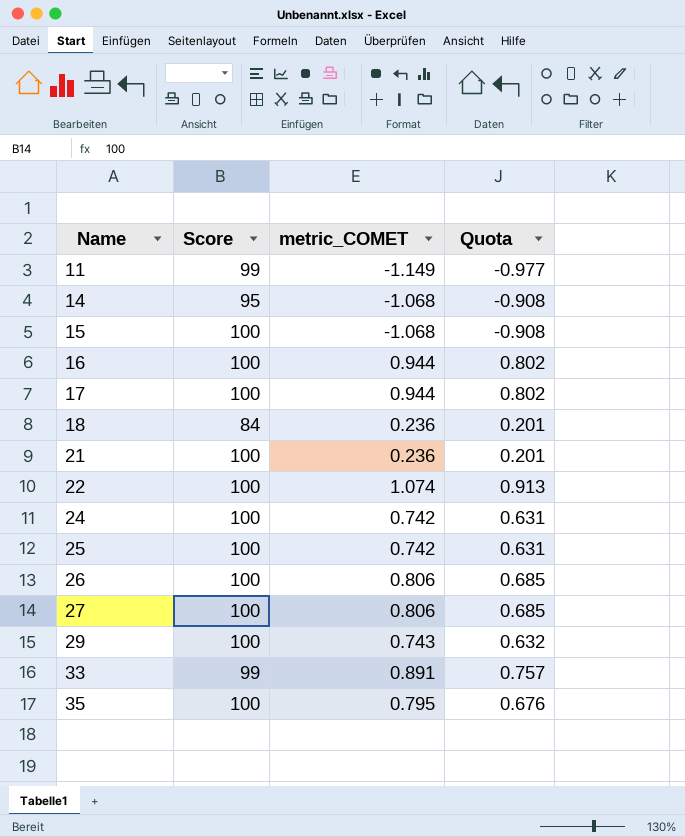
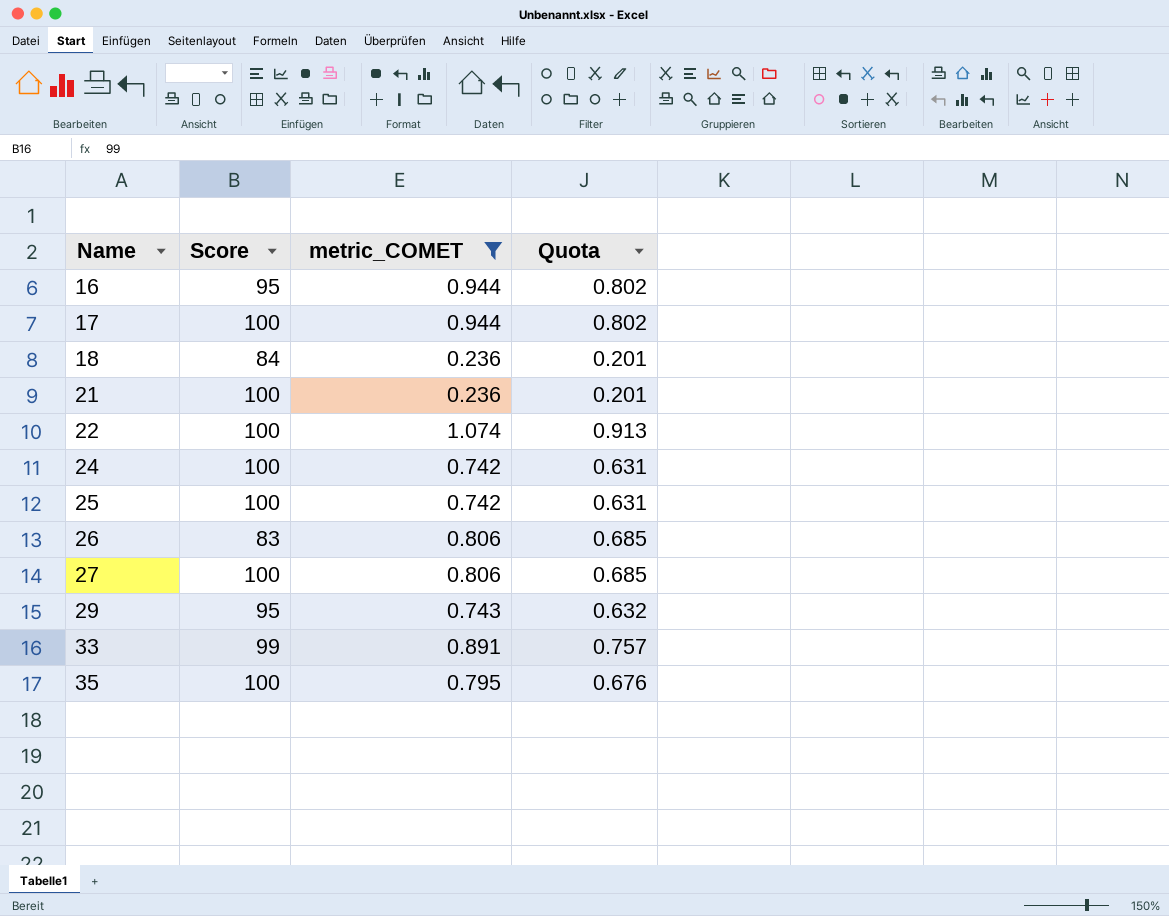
filter: none -> metric_COMET >= 0.236
16 | Score: 100 -> 95
26 | Score: 100 -> 83
29 | Score: 100 -> 95

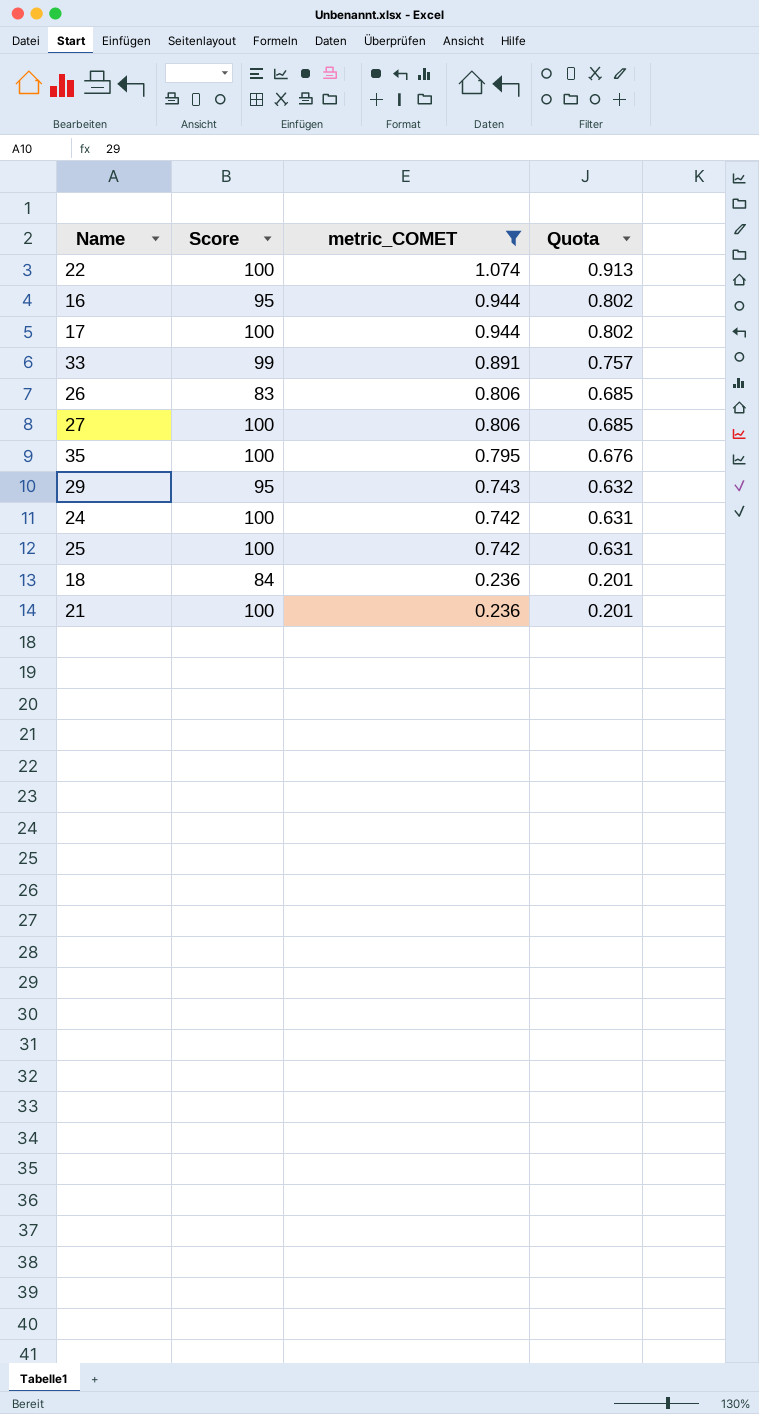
row order: Name ascending -> metric_COMET descending

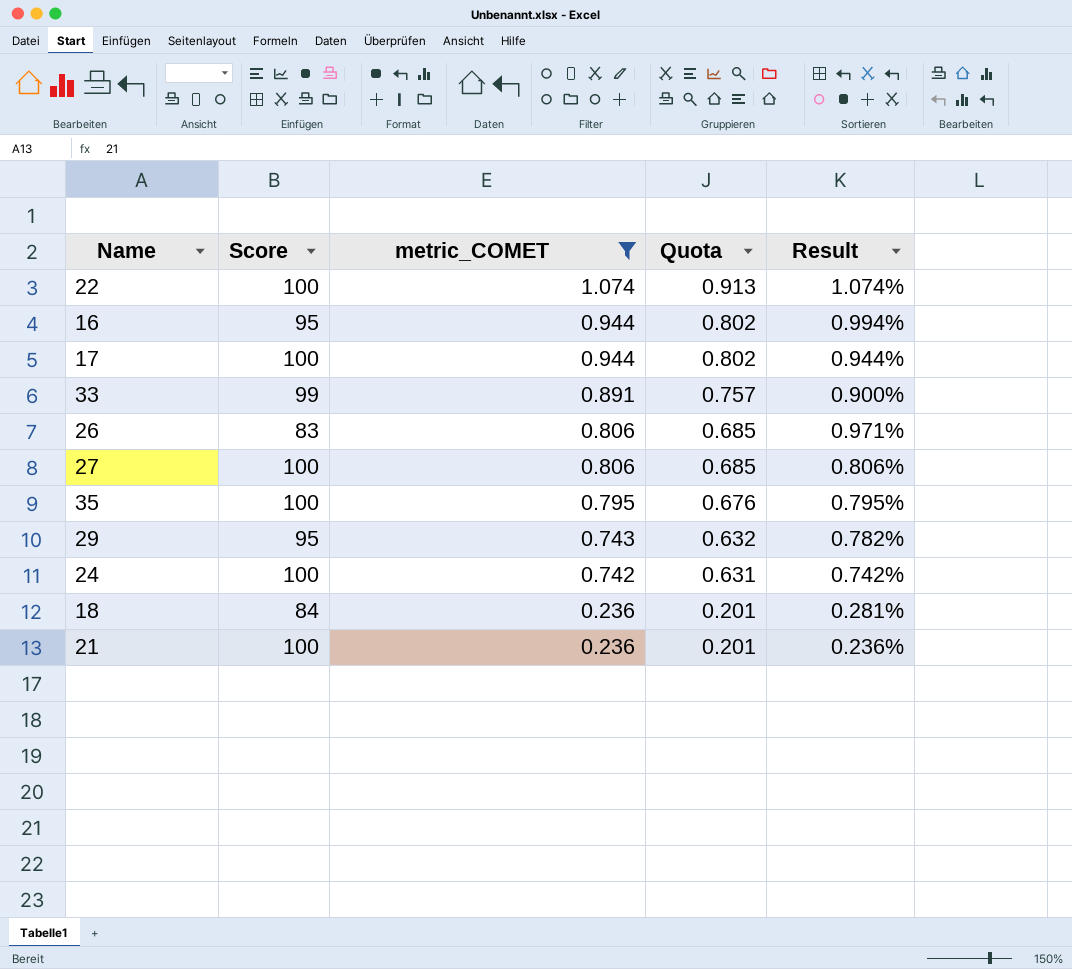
column Result | formula: none -> [metric_COMET] / [Score]
row 25: 100 | 0.742 | 0.631 -> none

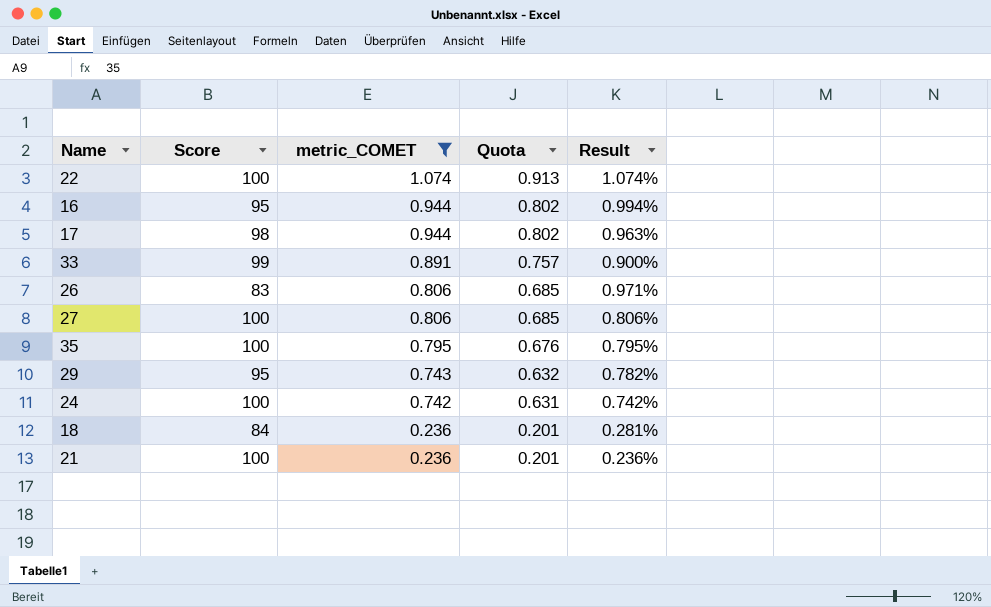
17 | Score: 100 -> 98
17 | Result: 0.944% -> 0.963%

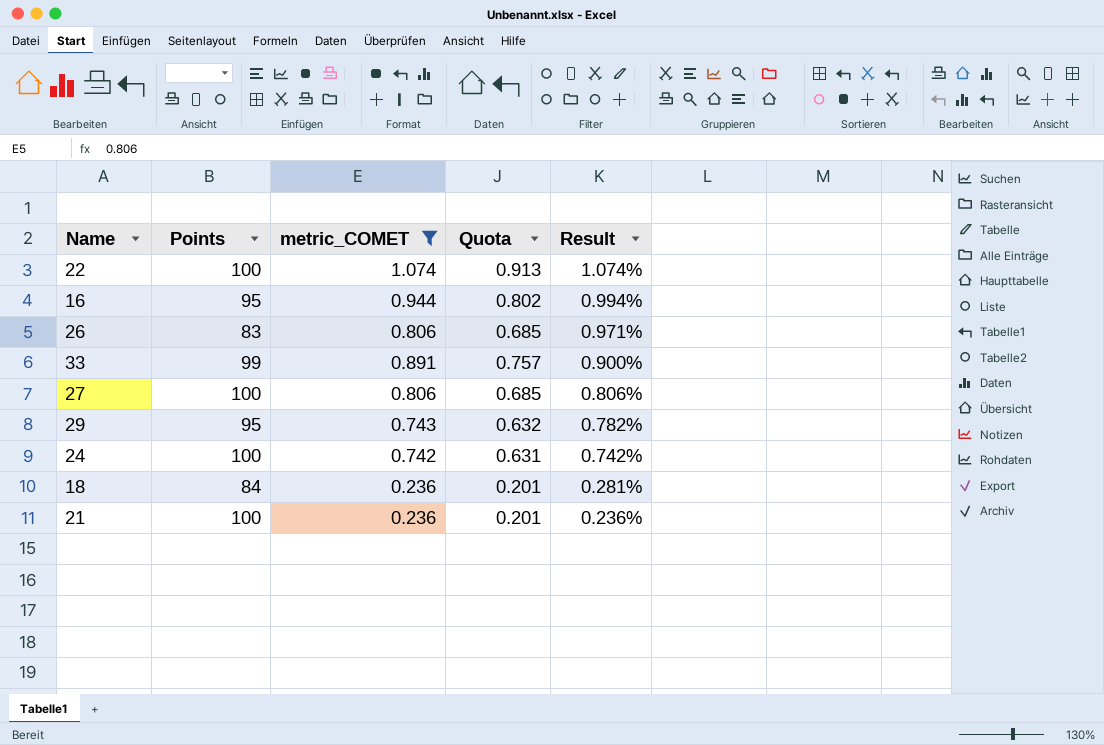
row order: metric_COMET descending -> Result descending
column name: Score -> Points
row 17: 98 | 0.944 | 0.802 | 0.963% -> none
row 35: 100 | 0.795 | 0.676 | 0.795% -> none

